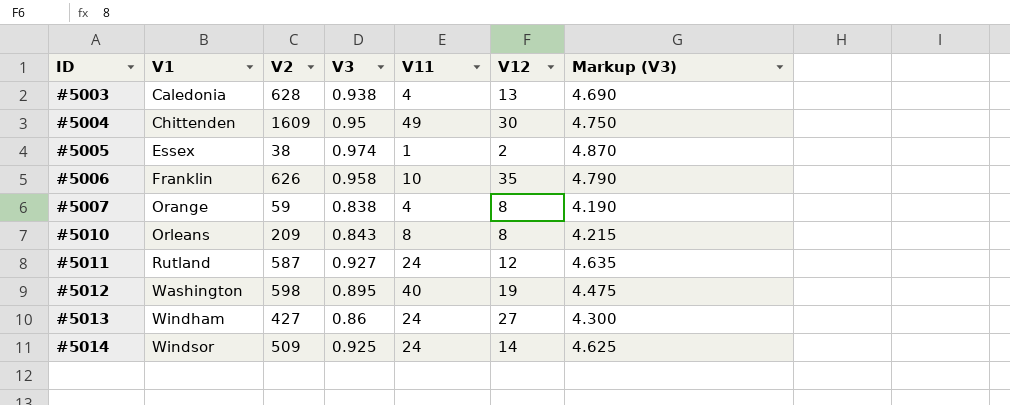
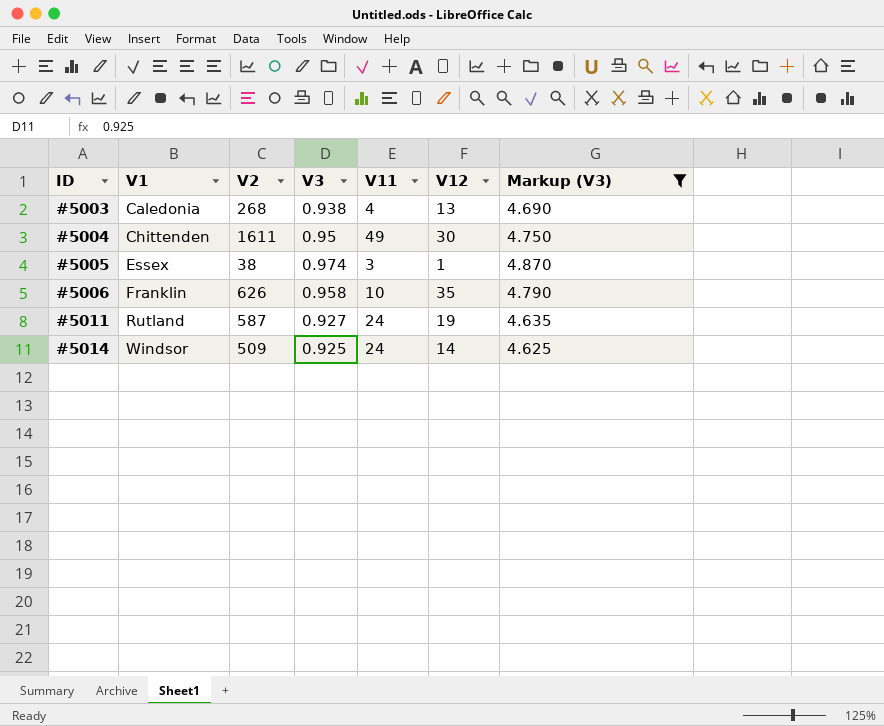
filter: none -> Markup (V3) >= 4.625
#5003 | V2: 628 -> 268
#5004 | V2: 1609 -> 1611
#5005 | V11: 1 -> 3
#5005 | V12: 2 -> 1
#5011 | V12: 12 -> 19

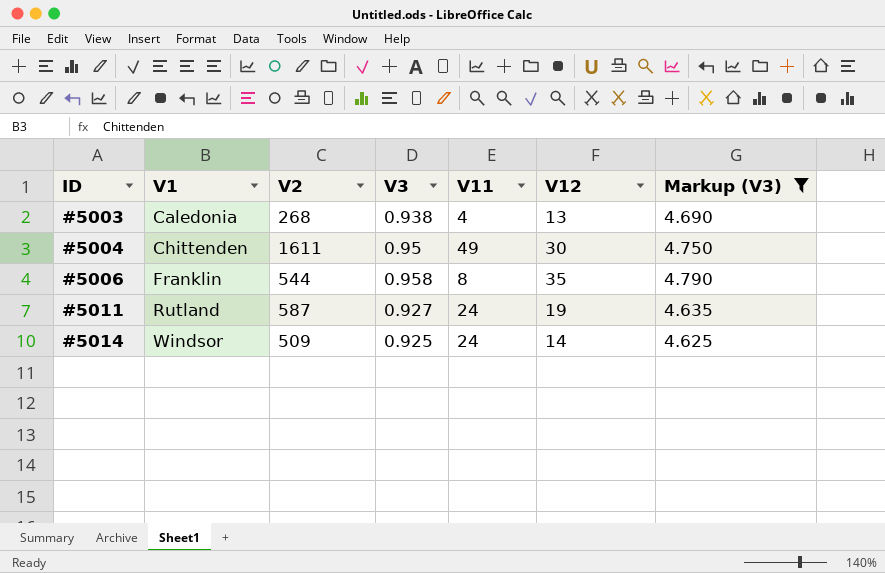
row #5005: Essex | 38 | 0.974 | 3 | 1 | 4.870 -> none
#5006 | V2: 626 -> 544
#5006 | V11: 10 -> 8

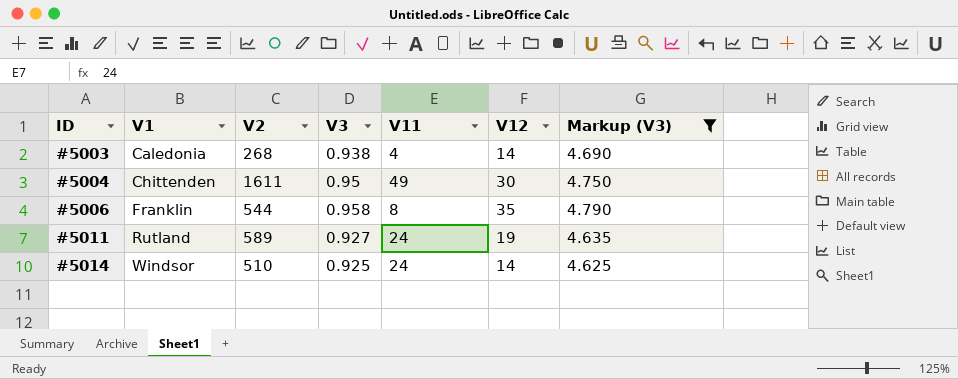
#5003 | V12: 13 -> 14
#5011 | V2: 587 -> 589
#5014 | V2: 509 -> 510

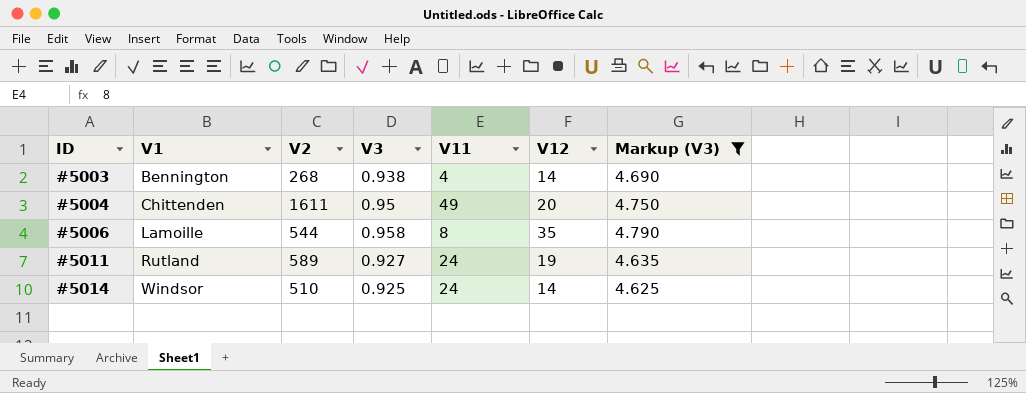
#5003 | V1: Caledonia -> Bennington
#5004 | V12: 30 -> 20
#5006 | V1: Franklin -> Lamoille

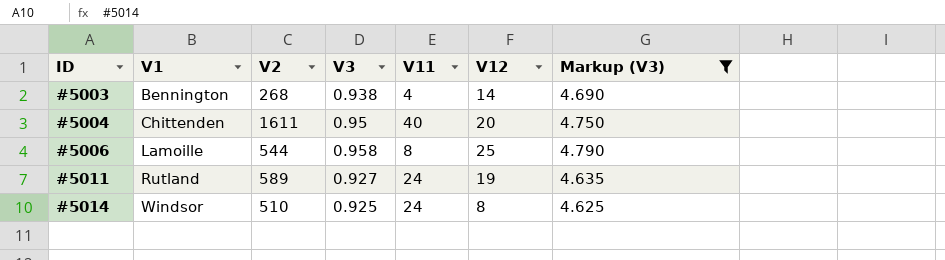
#5004 | V11: 49 -> 40
#5006 | V12: 35 -> 25
#5014 | V12: 14 -> 8

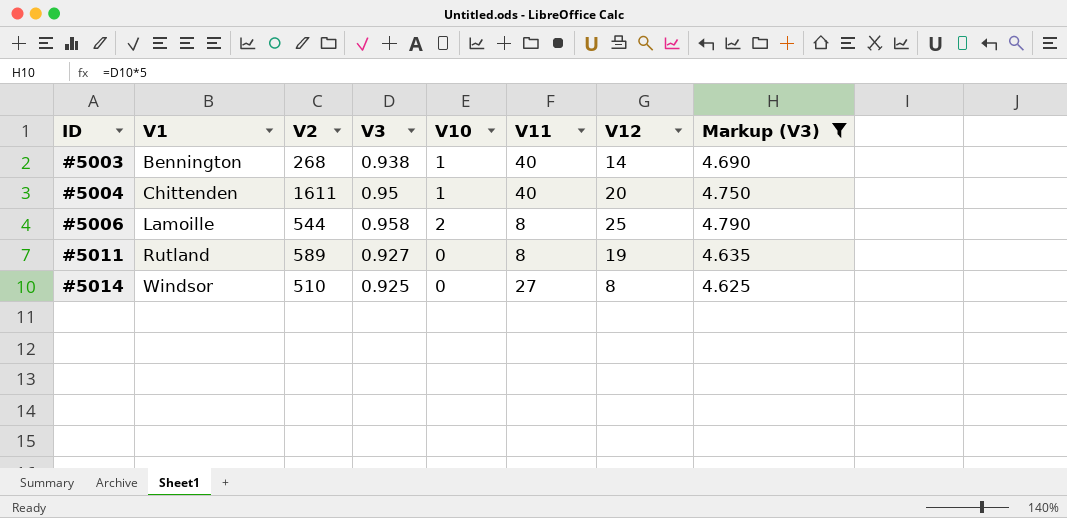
column V10 | position: none -> 5
#5003 | V11: 4 -> 40
#5011 | V11: 24 -> 8
#5014 | V11: 24 -> 27

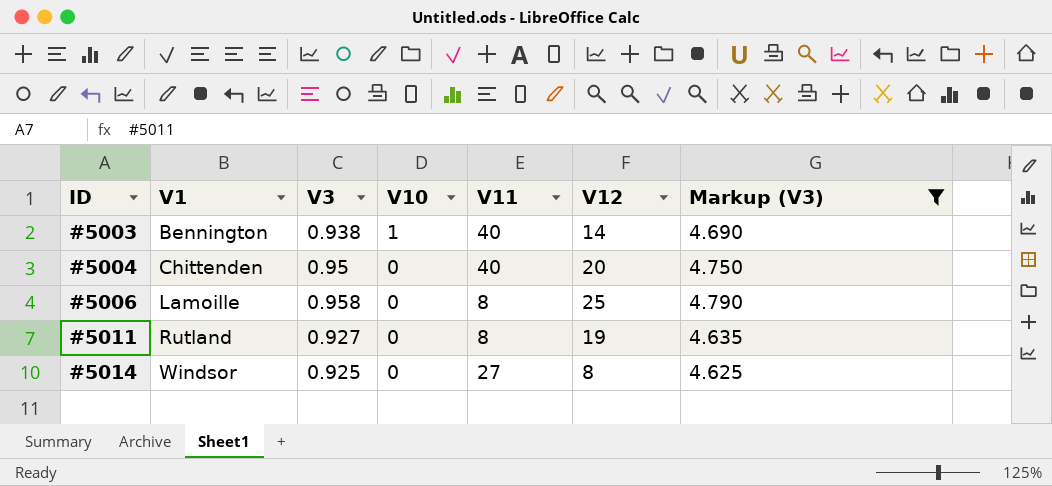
column V2 | position: 3 -> none
#5004 | V10: 1 -> 0
#5006 | V10: 2 -> 0

